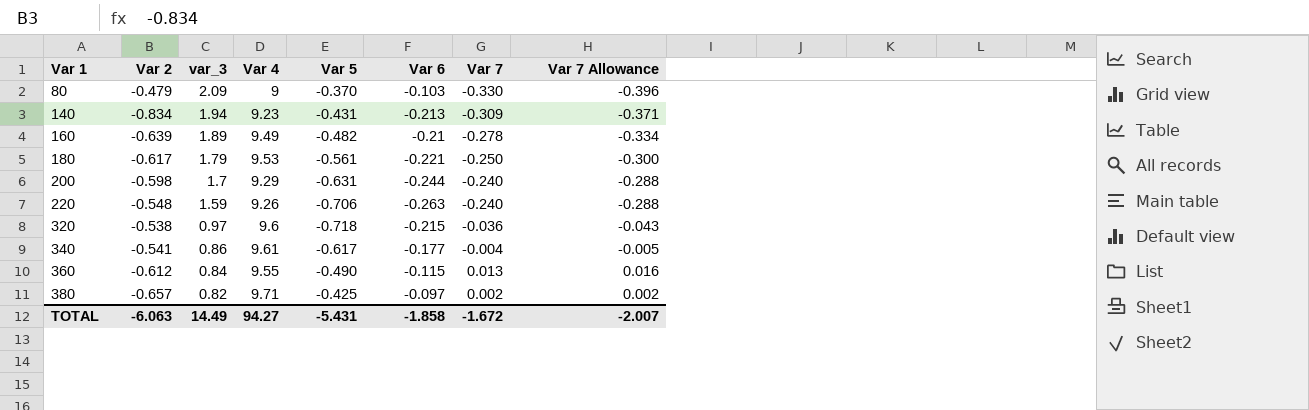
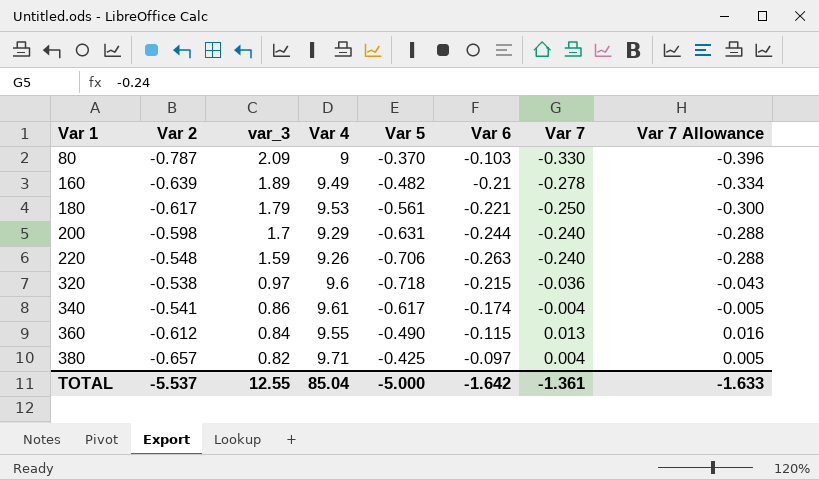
row 140: -0.834 | 1.94 | 9.23 | -0.431 | -0.213 | -0.309 | -0.371 -> none
80 | Var 2: -0.479 -> -0.787
340 | Var 6: -0.177 -> -0.174
380 | Var 7: 0.002 -> 0.004
380 | Var 7 Allowance: 0.002 -> 0.005
TOTAL | Var 2: -6.063 -> -5.537
TOTAL | var_3: 14.49 -> 12.55
TOTAL | Var 4: 94.27 -> 85.04
TOTAL | Var 5: -5.431 -> -5.000
TOTAL | Var 6: -1.858 -> -1.642
TOTAL | Var 7: -1.672 -> -1.361
TOTAL | Var 7 Allowance: -2.007 -> -1.633

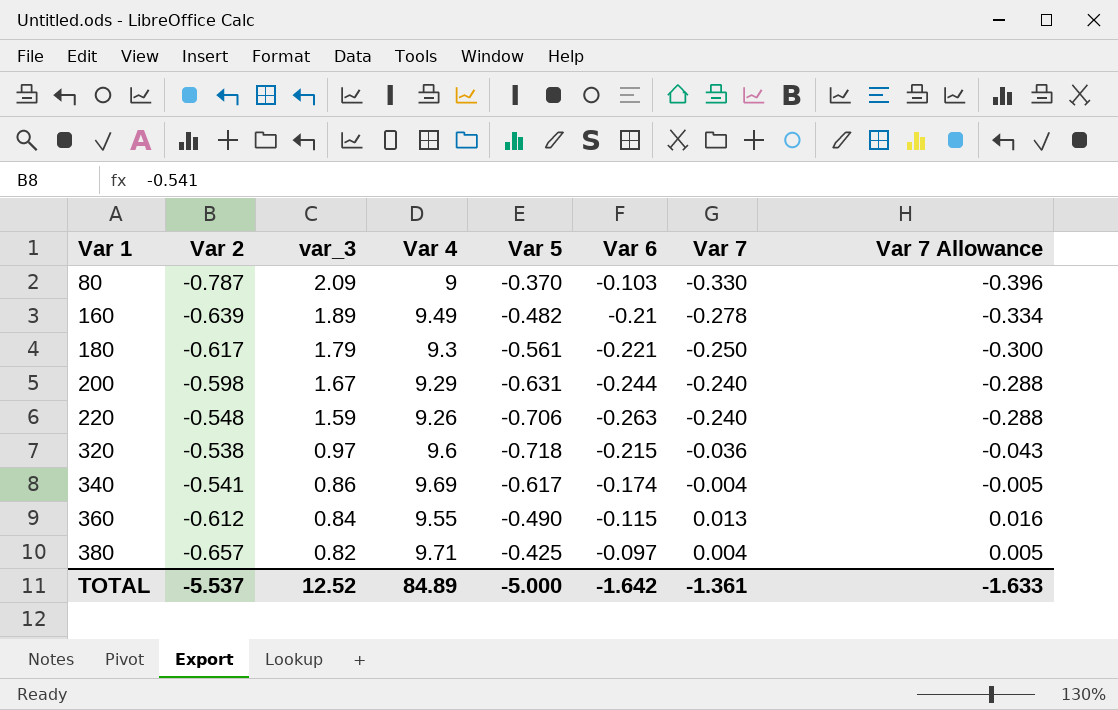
180 | Var 4: 9.53 -> 9.3
200 | var_3: 1.7 -> 1.67
340 | Var 4: 9.61 -> 9.69
TOTAL | var_3: 12.55 -> 12.52
TOTAL | Var 4: 85.04 -> 84.89

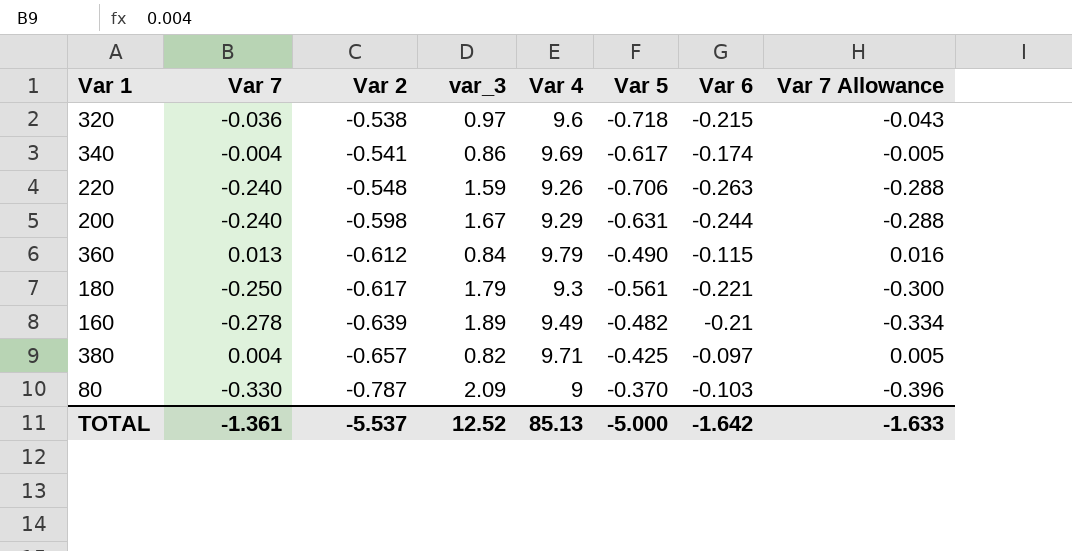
row order: Var 1 ascending -> Var 2 descending
column Var 7 | position: 7 -> 2
360 | Var 4: 9.55 -> 9.79
TOTAL | Var 4: 84.89 -> 85.13

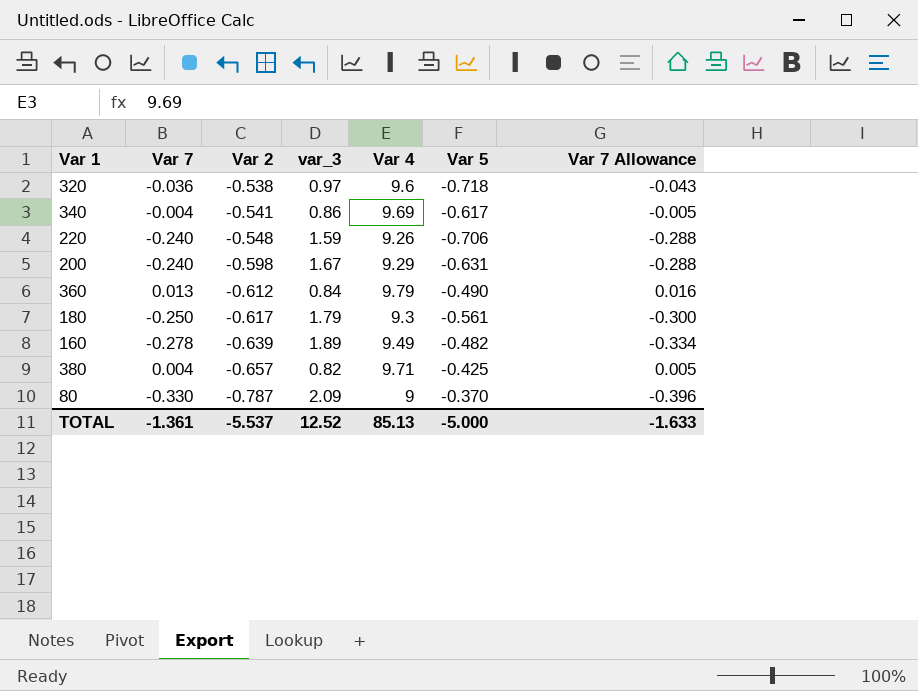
column Var 6 | position: 7 -> none

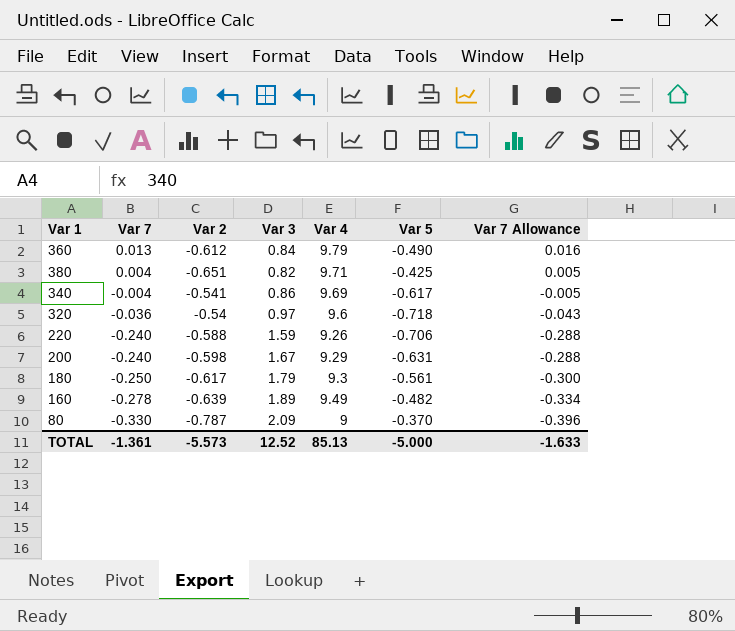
row order: Var 2 descending -> Var 7 descending
column name: var_3 -> Var 3
380 | Var 2: -0.657 -> -0.651
320 | Var 2: -0.538 -> -0.54
220 | Var 2: -0.548 -> -0.588
TOTAL | Var 2: -5.537 -> -5.573

